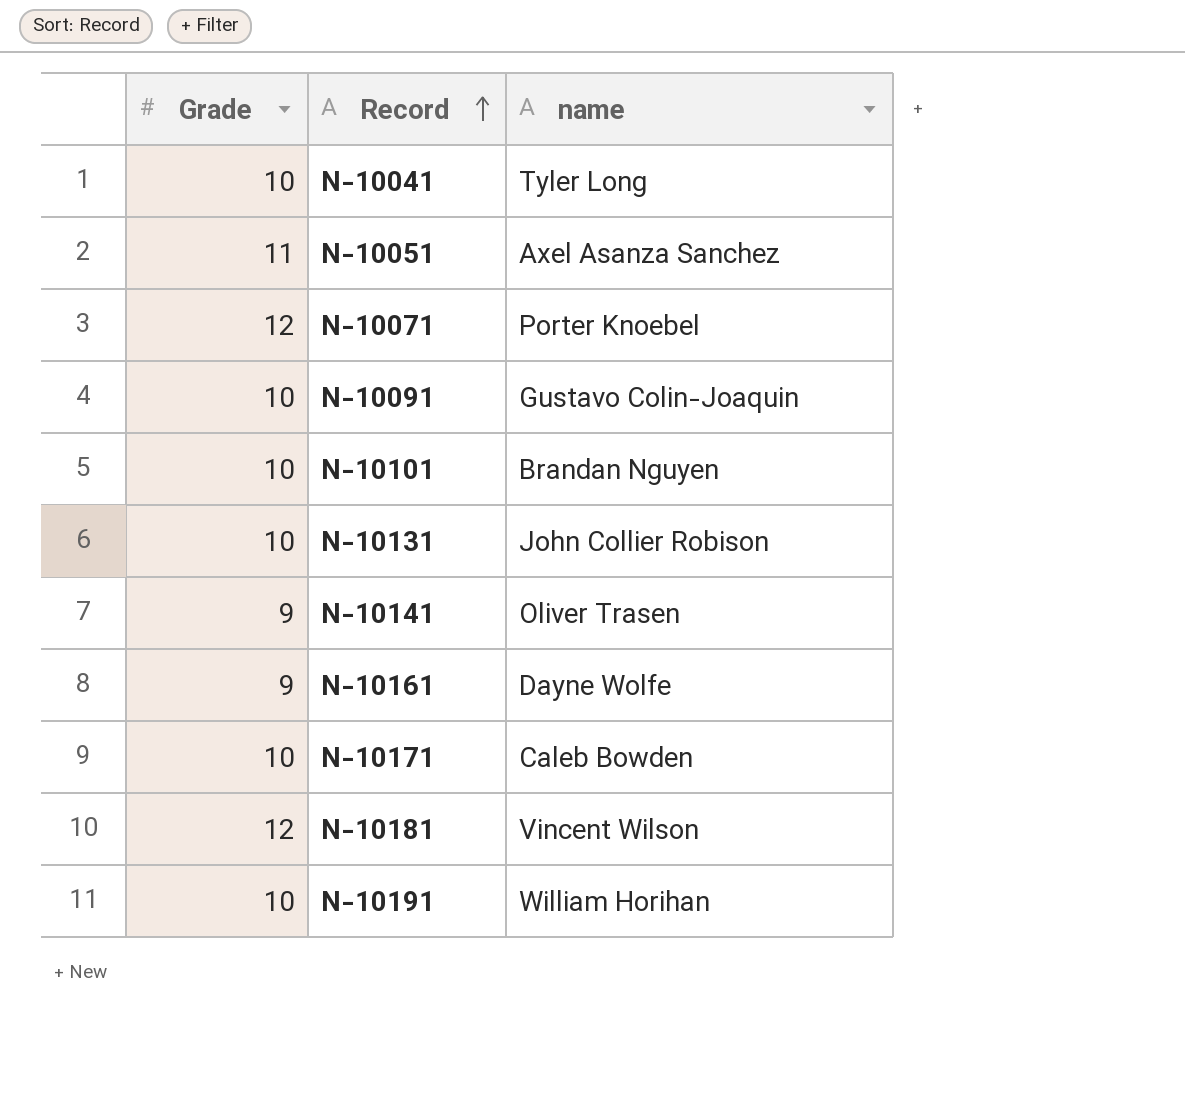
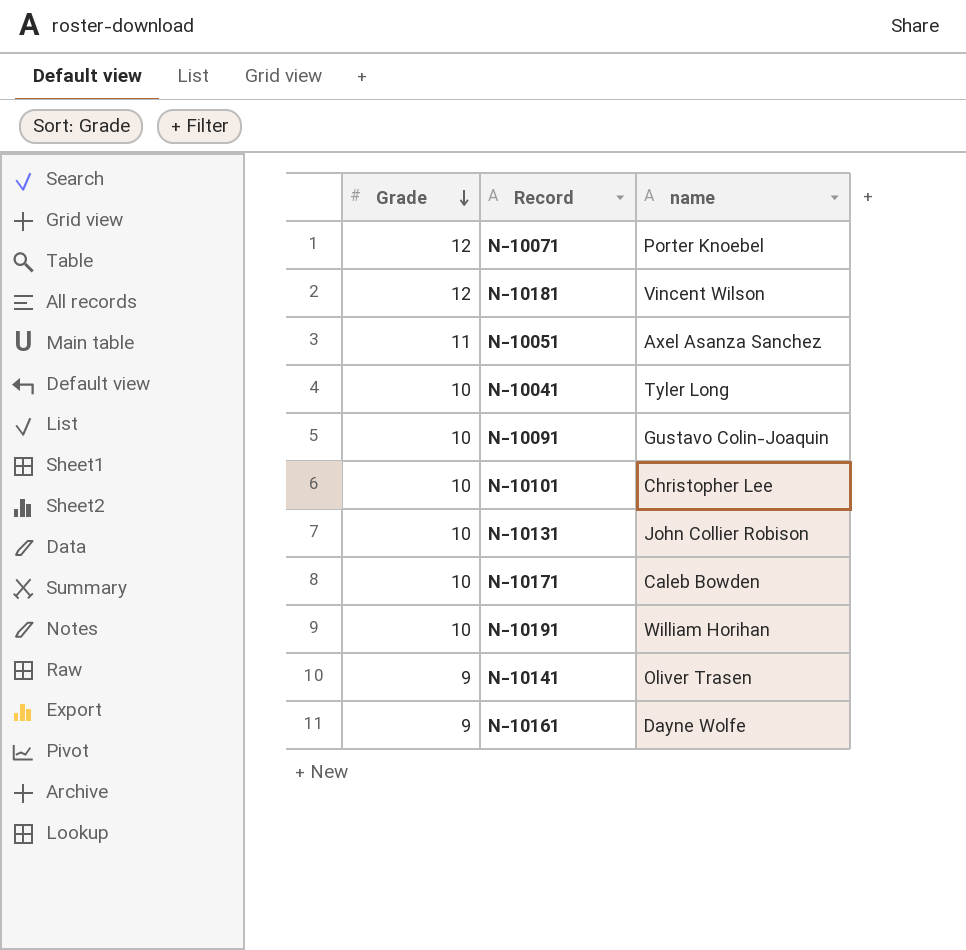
row order: Record ascending -> Grade descending
N-10101 | name: Brandan Nguyen -> Christopher Lee

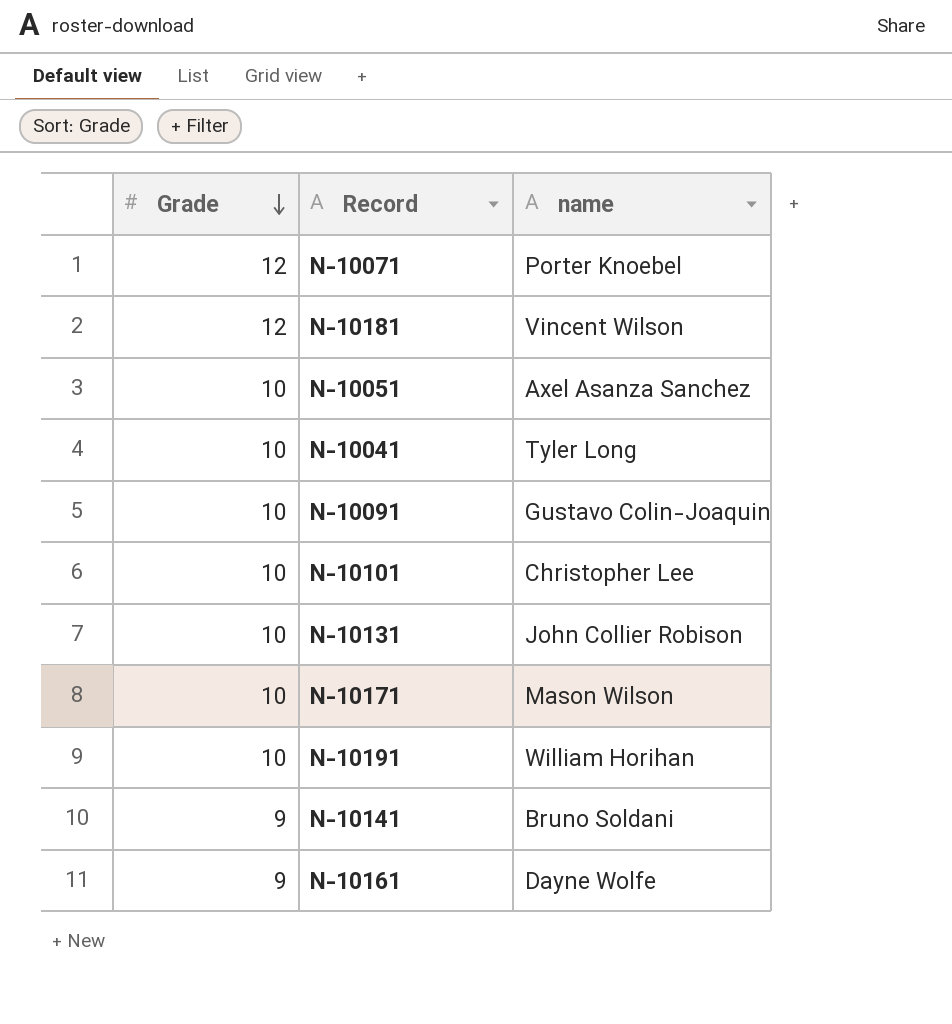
N-10051 | Grade: 11 -> 10
N-10171 | name: Caleb Bowden -> Mason Wilson
N-10141 | name: Oliver Trasen -> Bruno Soldani

